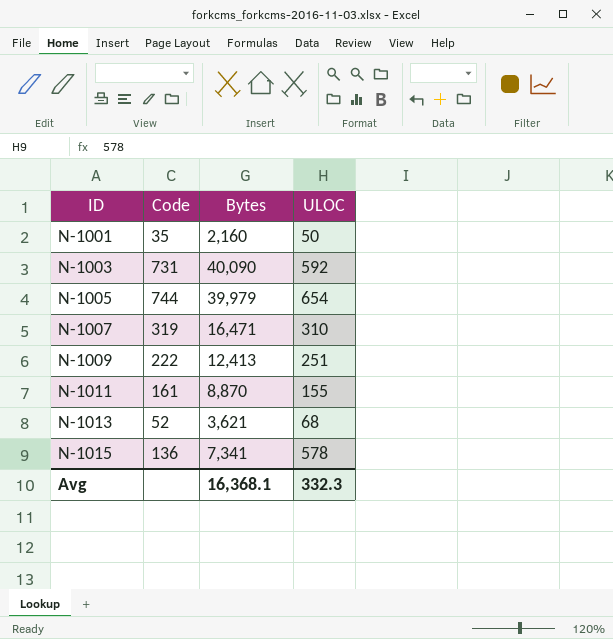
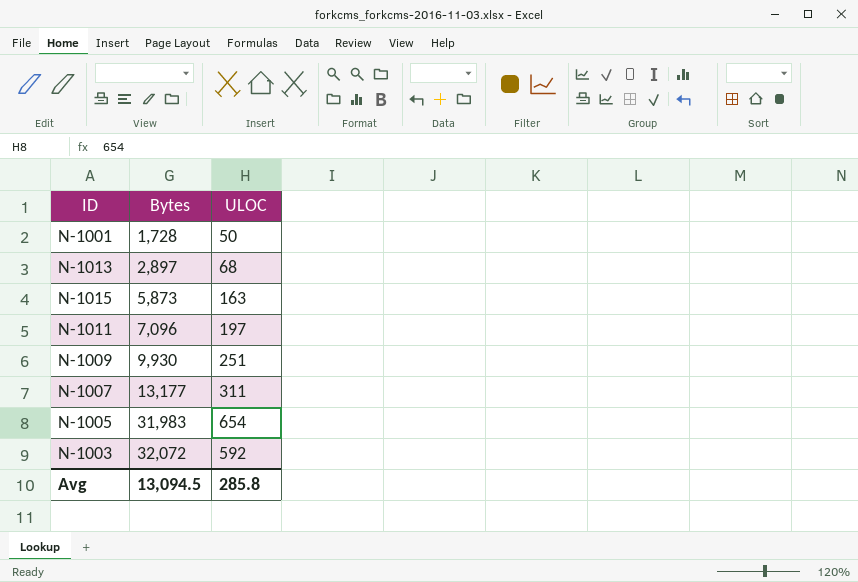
row order: ID ascending -> Bytes ascending
column Code | position: 2 -> none
N-1001 | Bytes: 2,160 -> 1,728
N-1013 | Bytes: 3,621 -> 2,897
N-1015 | Bytes: 7,341 -> 5,873
N-1015 | ULOC: 578 -> 163
N-1011 | Bytes: 8,870 -> 7,096
N-1011 | ULOC: 155 -> 197
N-1009 | Bytes: 12,413 -> 9,930
N-1007 | Bytes: 16,471 -> 13,177
N-1007 | ULOC: 310 -> 311
N-1005 | Bytes: 39,979 -> 31,983
N-1003 | Bytes: 40,090 -> 32,072
Avg | Bytes: 16,368.1 -> 13,094.5
Avg | ULOC: 332.3 -> 285.8

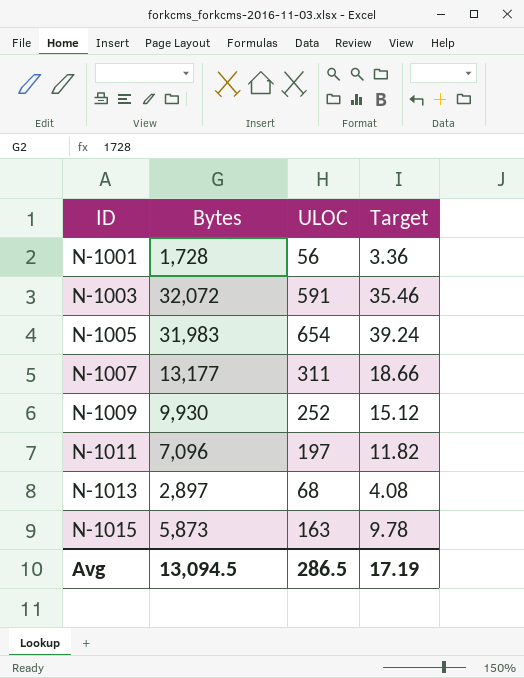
row order: Bytes ascending -> ID ascending
column Target | formula: none -> [ULOC] * 0.06
N-1001 | ULOC: 50 -> 56
N-1003 | ULOC: 592 -> 591
N-1009 | ULOC: 251 -> 252
Avg | ULOC: 285.8 -> 286.5

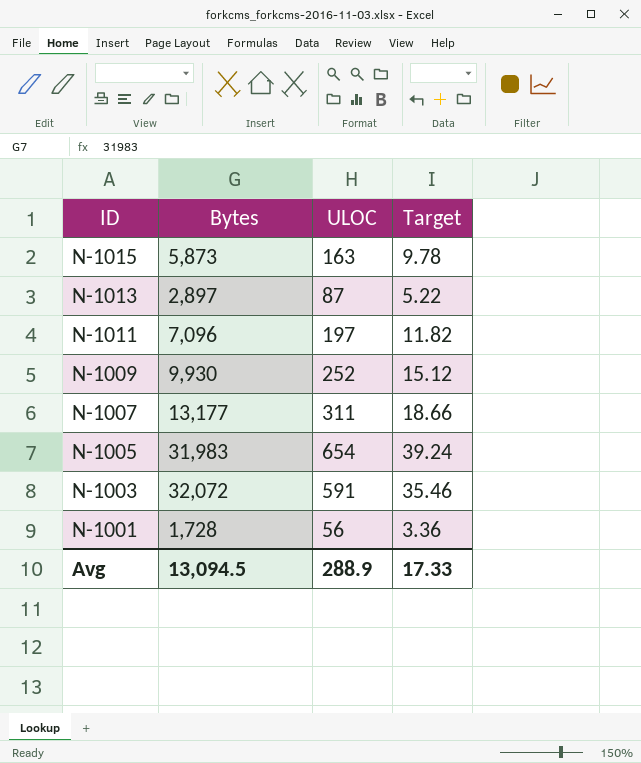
row order: ID ascending -> ID descending
N-1013 | ULOC: 68 -> 87
N-1013 | Target: 4.08 -> 5.22
Avg | ULOC: 286.5 -> 288.9
Avg | Target: 17.19 -> 17.33

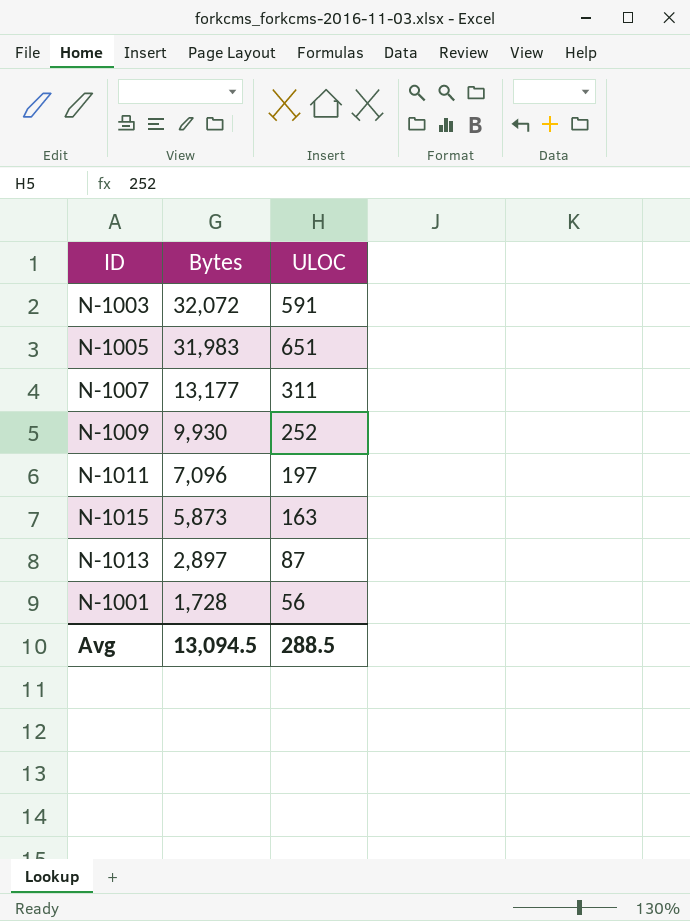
row order: ID descending -> Bytes descending
column Target | formula: [ULOC] * 0.06 -> none
N-1005 | ULOC: 654 -> 651
Avg | ULOC: 288.9 -> 288.5

